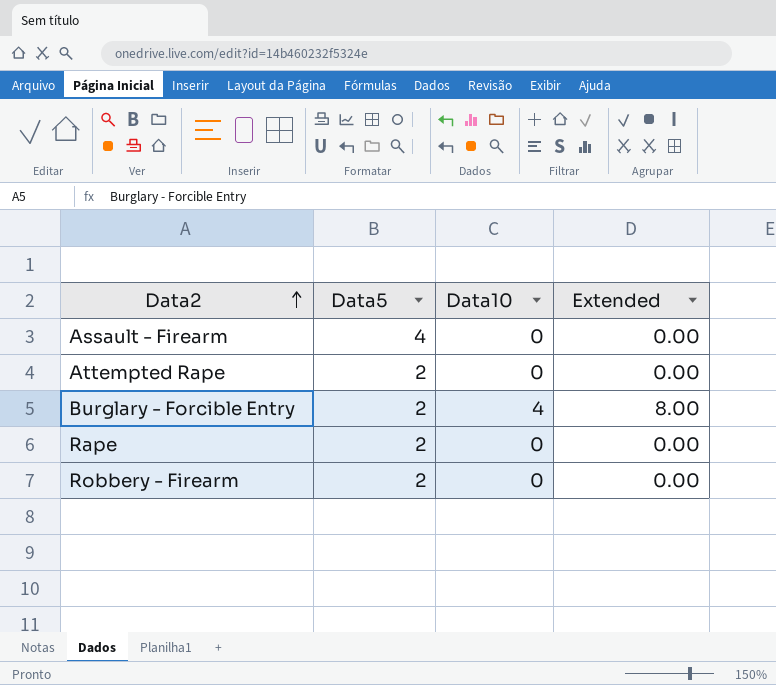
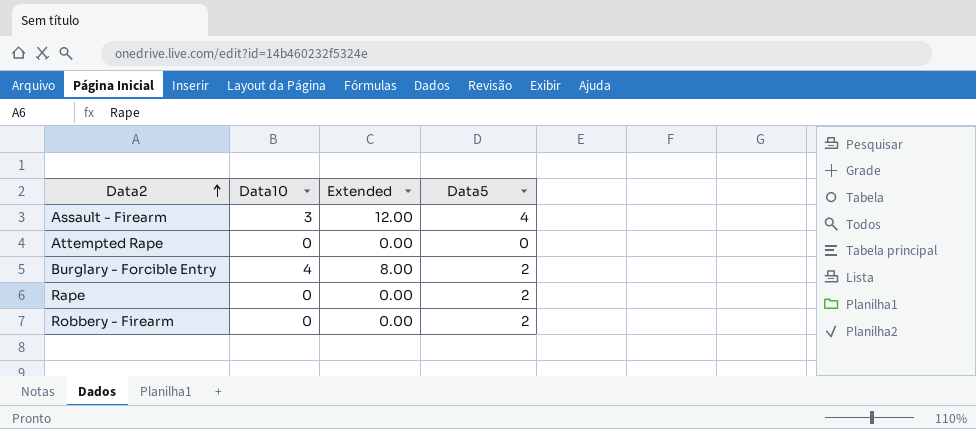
column Data5 | position: 2 -> 4
Assault - Firearm | Data10: 0 -> 3
Assault - Firearm | Extended: 0.00 -> 12.00
Attempted Rape | Data5: 2 -> 0

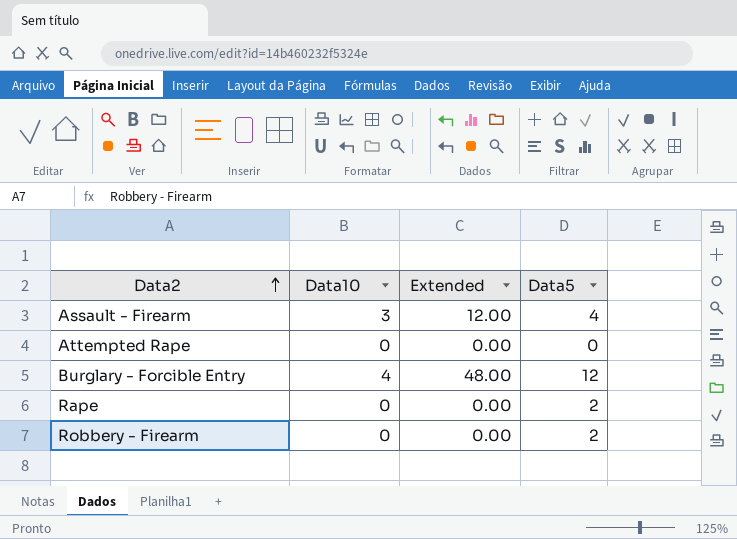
Burglary - Forcible Entry | Extended: 8.00 -> 48.00
Burglary - Forcible Entry | Data5: 2 -> 12

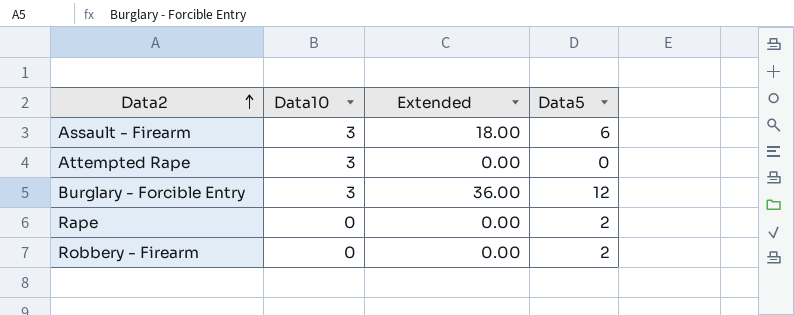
Assault - Firearm | Extended: 12.00 -> 18.00
Assault - Firearm | Data5: 4 -> 6
Attempted Rape | Data10: 0 -> 3
Burglary - Forcible Entry | Data10: 4 -> 3
Burglary - Forcible Entry | Extended: 48.00 -> 36.00

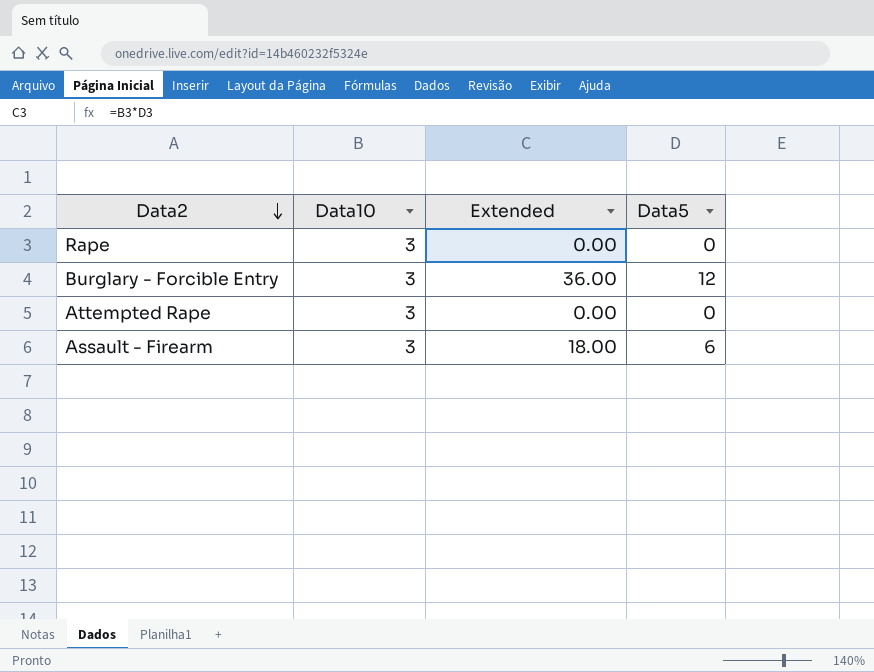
row order: Data2 ascending -> Data2 descending
row Robbery - Firearm: 0 | 0.00 | 2 -> none
Rape | Data10: 0 -> 3
Rape | Data5: 2 -> 0

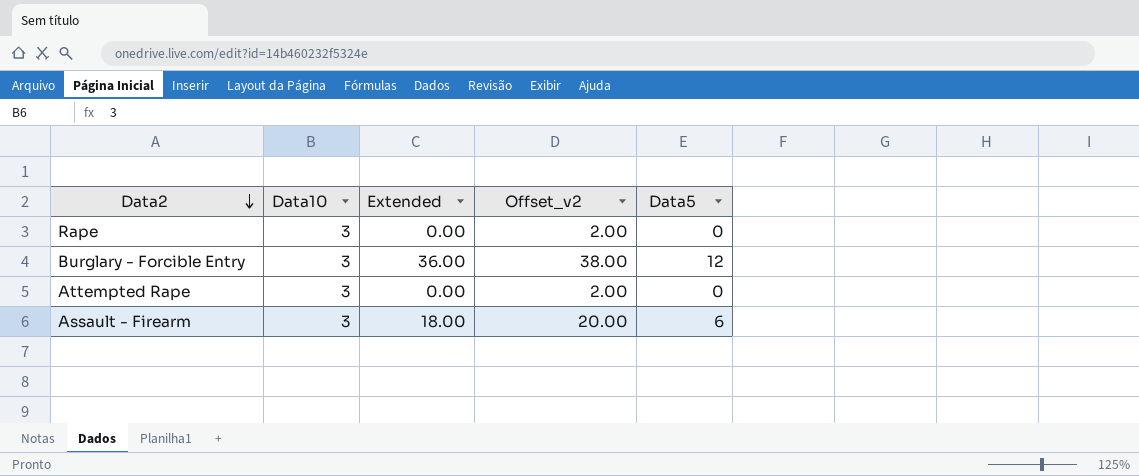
column Offset_v2 | formula: none -> [Extended] + 2

